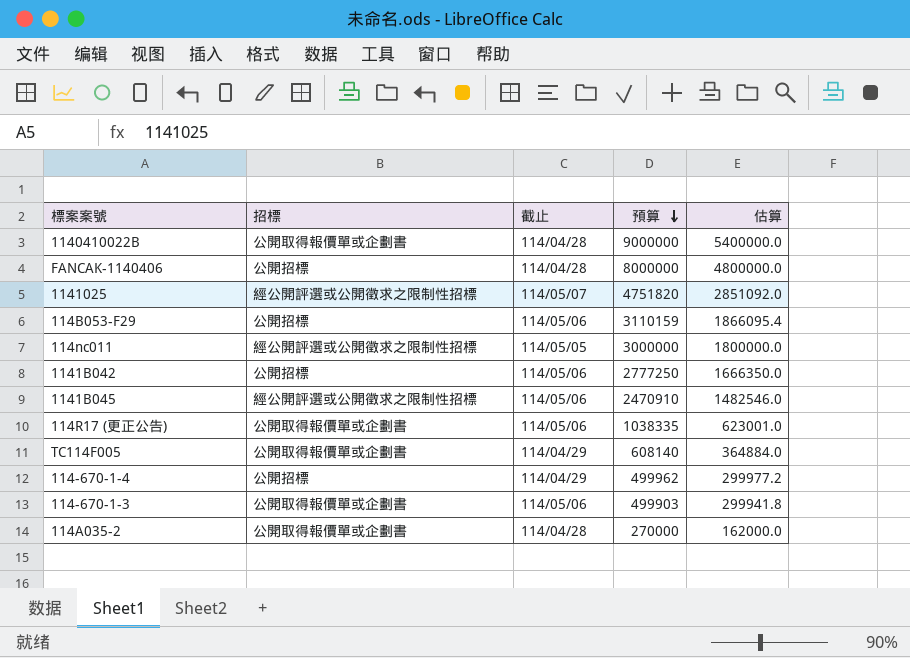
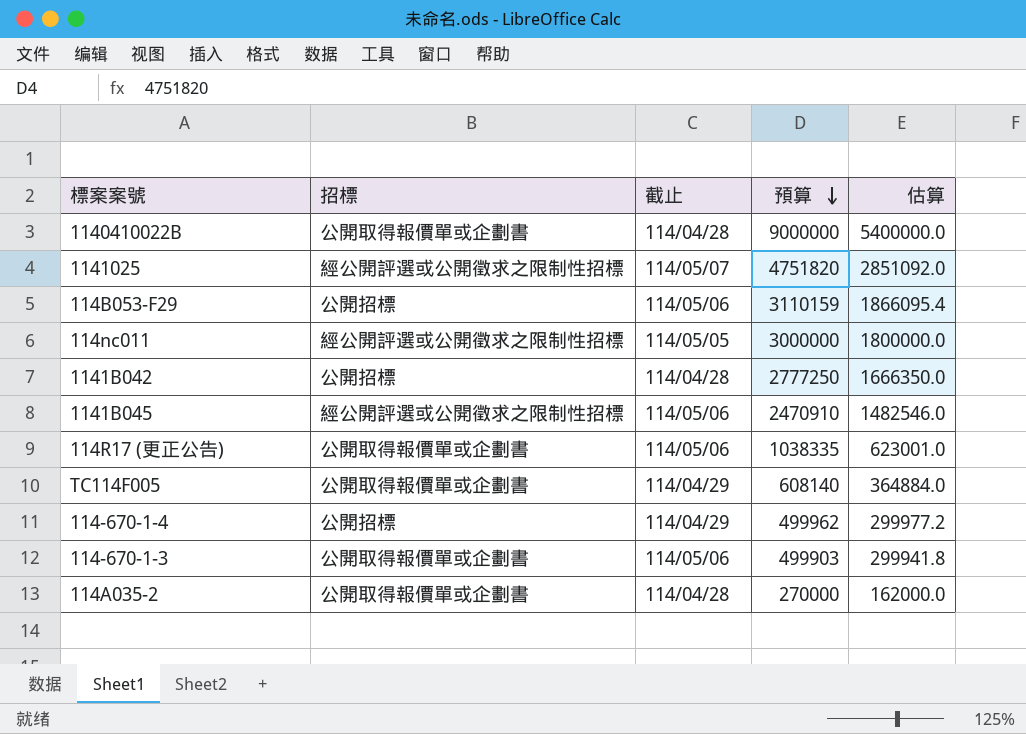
row FANCAK-1140406: 公開招標 | 114/04/28 | 8000000 | 4800000.0 -> none
1141B042 | 截止: 114/05/06 -> 114/04/28

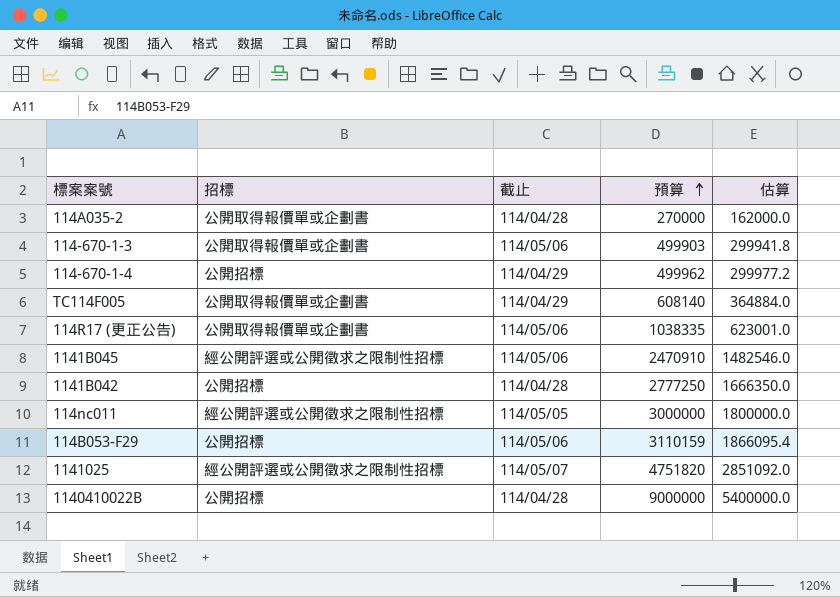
row order: 預算 descending -> 預算 ascending
1140410022B | 招標: 公開取得報價單或企劃書 -> 公開招標

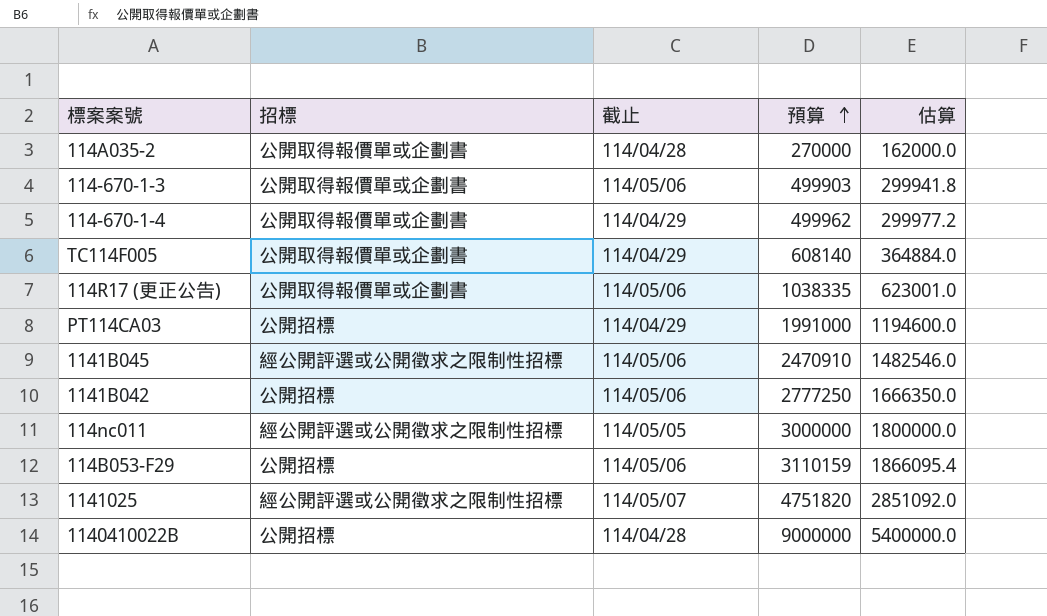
114-670-1-4 | 招標: 公開招標 -> 公開取得報價單或企劃書
row PT114CA03: none -> 公開招標 | 114/04/29 | 1991000 | 1194600.0
1141B042 | 截止: 114/04/28 -> 114/05/06

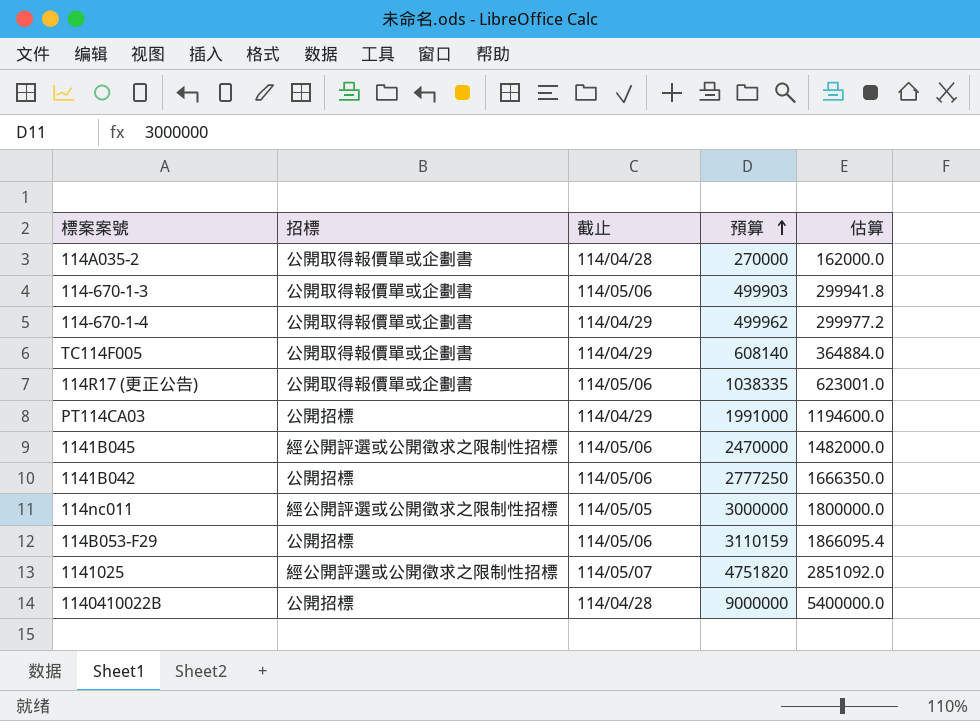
1141B045 | 預算: 2470910 -> 2470000
1141B045 | 估算: 1482546.0 -> 1482000.0

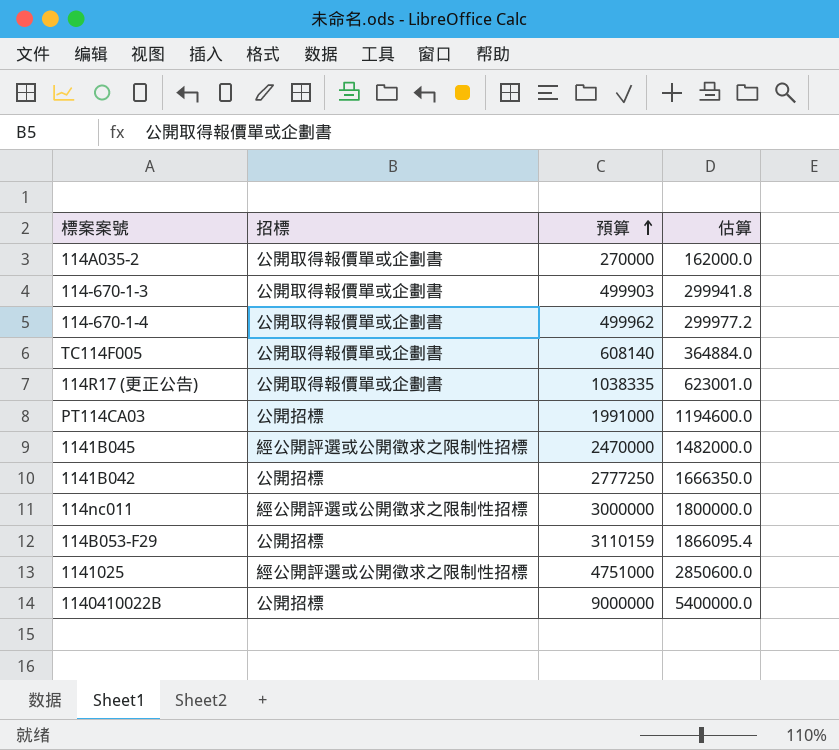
column 截止 | position: 3 -> none
1141025 | 預算: 4751820 -> 4751000
1141025 | 估算: 2851092.0 -> 2850600.0

